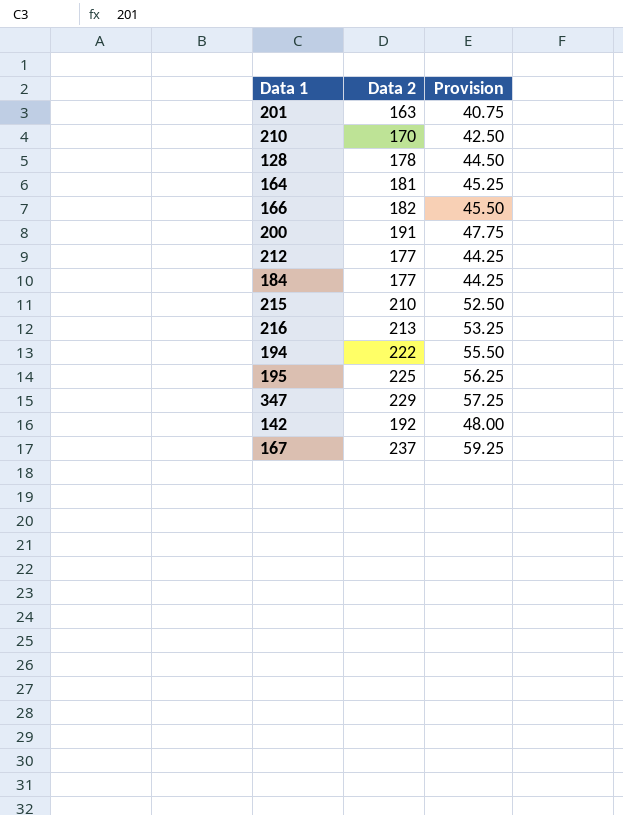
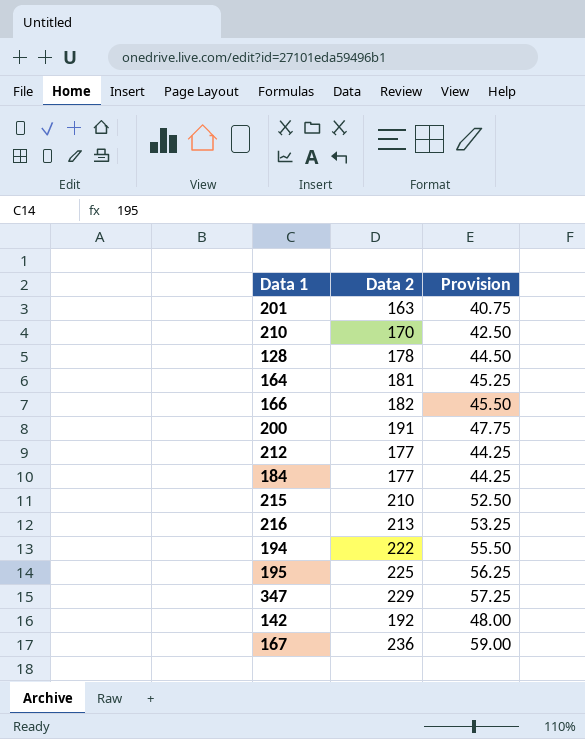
167 | Data 2: 237 -> 236
167 | Provision: 59.25 -> 59.00

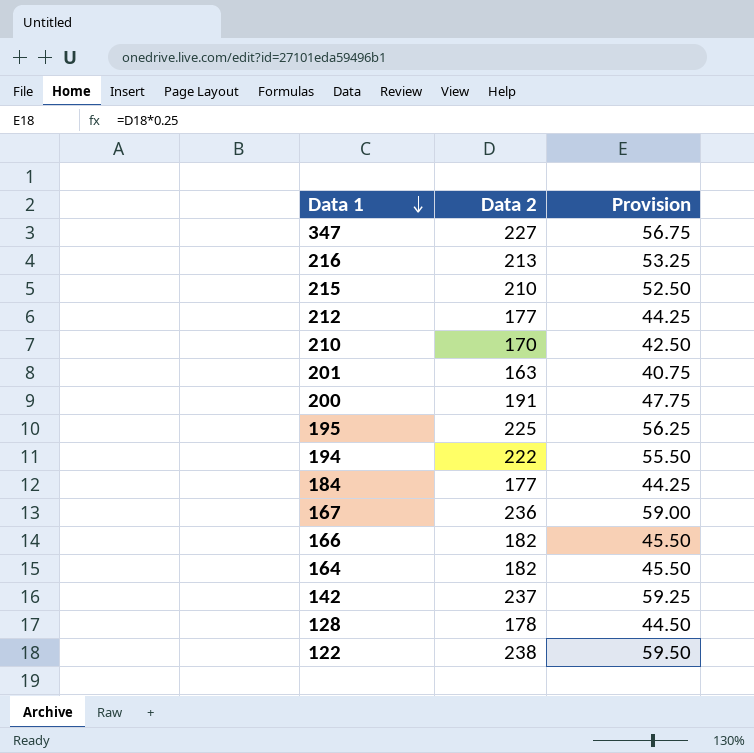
row order: none -> Data 1 descending
347 | Data 2: 229 -> 227
347 | Provision: 57.25 -> 56.75
164 | Data 2: 181 -> 182
164 | Provision: 45.25 -> 45.50
142 | Data 2: 192 -> 237
142 | Provision: 48.00 -> 59.25
row 122: none -> 238 | 59.50

